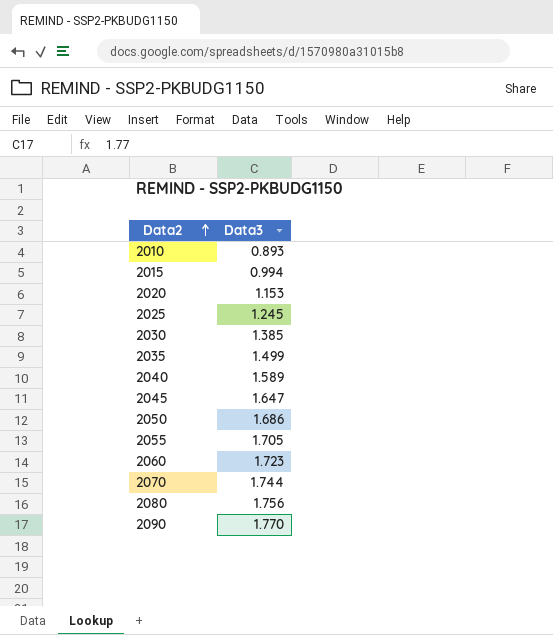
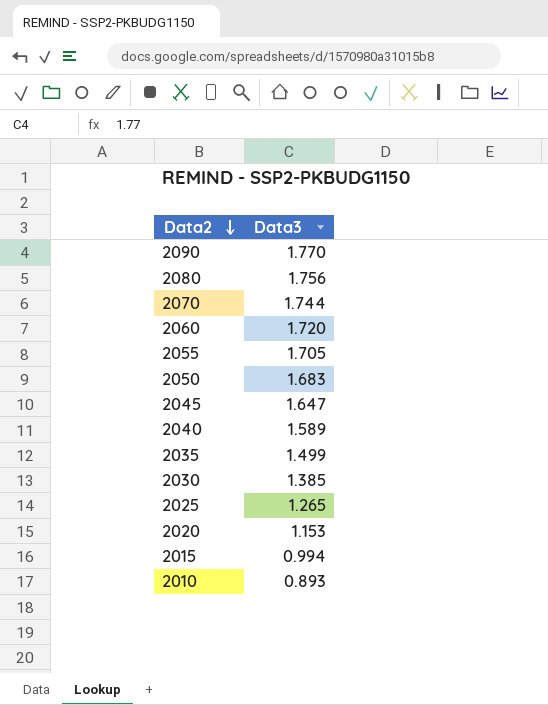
row order: Data2 ascending -> Data2 descending
2060 | Data3: 1.723 -> 1.720
2050 | Data3: 1.686 -> 1.683
2025 | Data3: 1.245 -> 1.265

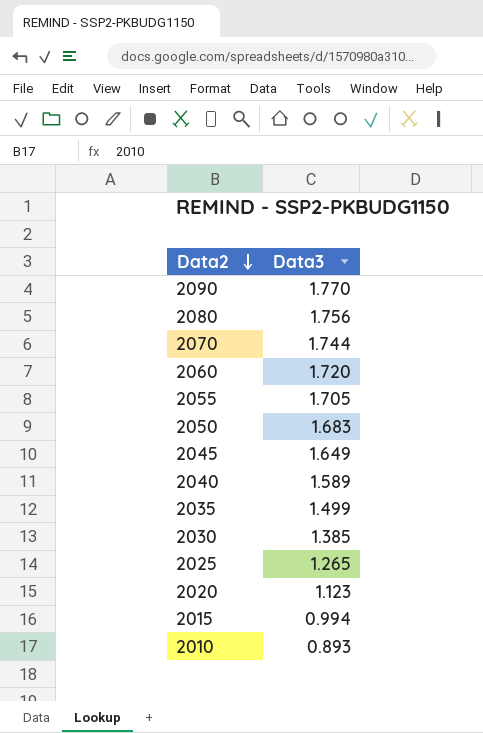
2045 | Data3: 1.647 -> 1.649
2020 | Data3: 1.153 -> 1.123

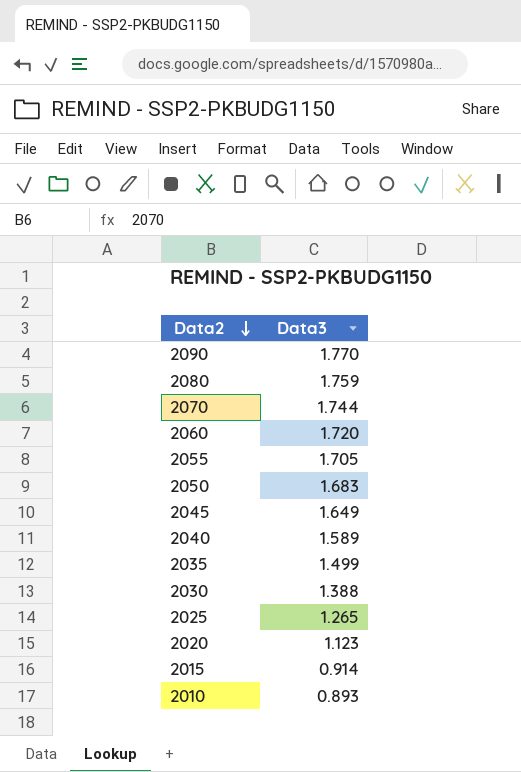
2080 | Data3: 1.756 -> 1.759
2030 | Data3: 1.385 -> 1.388
2015 | Data3: 0.994 -> 0.914

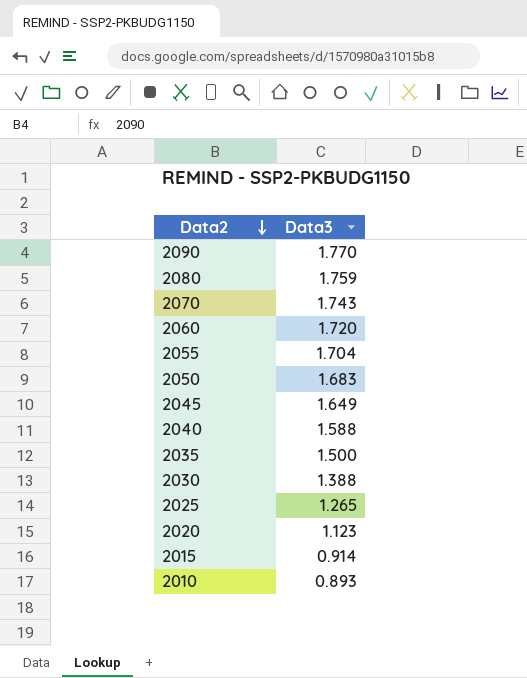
2070 | Data3: 1.744 -> 1.743
2055 | Data3: 1.705 -> 1.704
2040 | Data3: 1.589 -> 1.588
2035 | Data3: 1.499 -> 1.500

